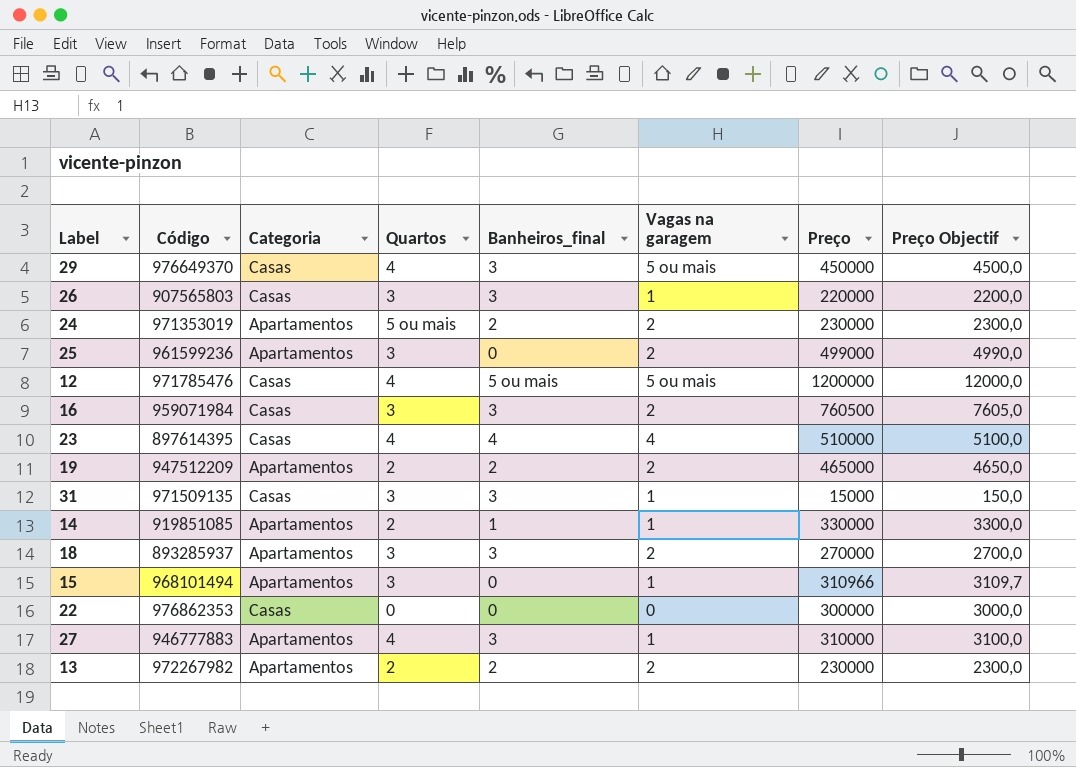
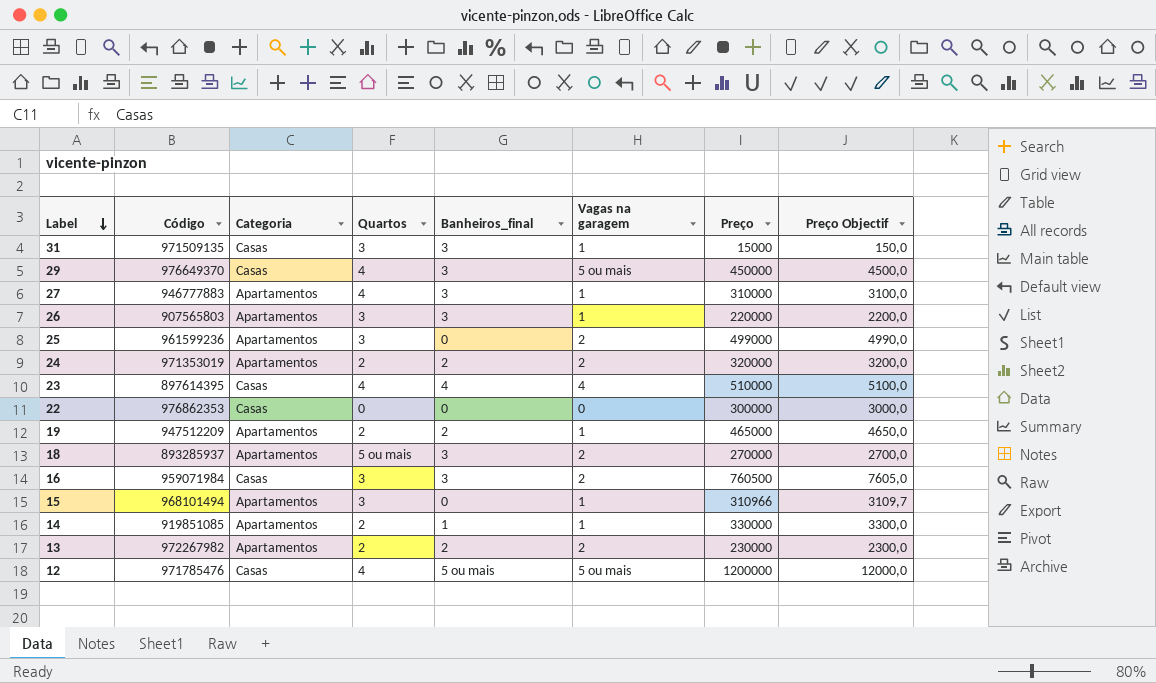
row order: none -> Label descending
26 | Categoria: Casas -> Apartamentos
24 | Quartos: 5 ou mais -> 2
24 | Preço: 230000 -> 320000
24 | Preço Objectif: 2300,0 -> 3200,0
19 | Vagas na garagem: 2 -> 1
18 | Quartos: 3 -> 5 ou mais

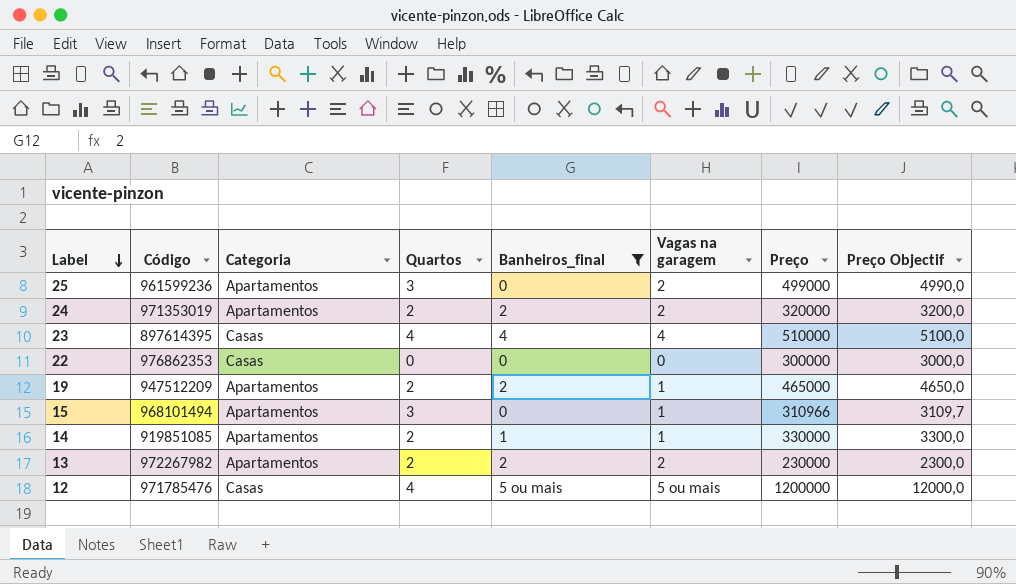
filter: none -> Banheiros_final != 3

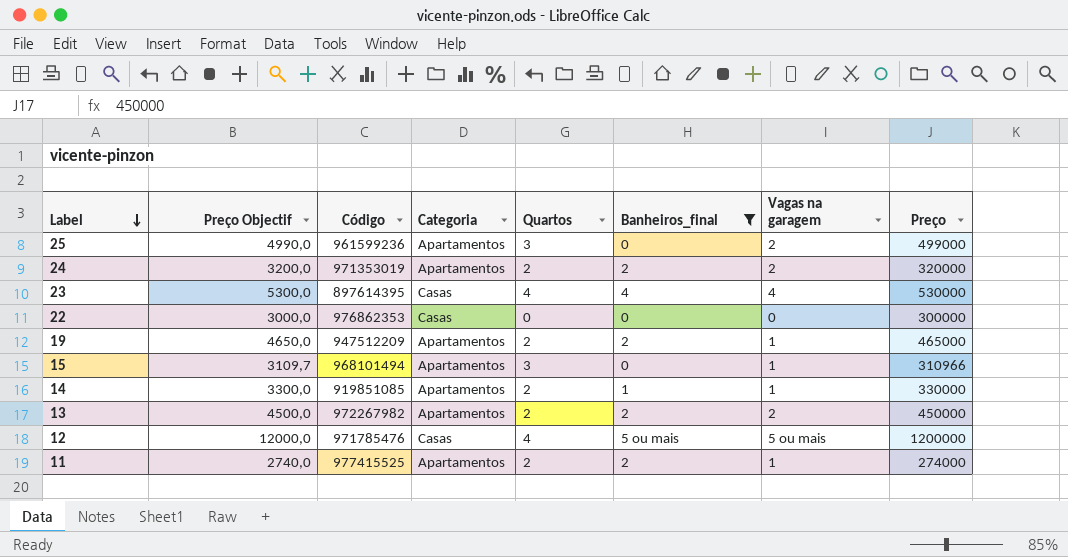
column Preço Objectif | position: 8 -> 2
23 | Preço Objectif: 5100,0 -> 5300,0
23 | Preço: 510000 -> 530000
13 | Preço Objectif: 2300,0 -> 4500,0
13 | Preço: 230000 -> 450000
row 11: none -> 2740,0 | 977415525 | Apartamentos | 2 | 2 | 1 | 274000

